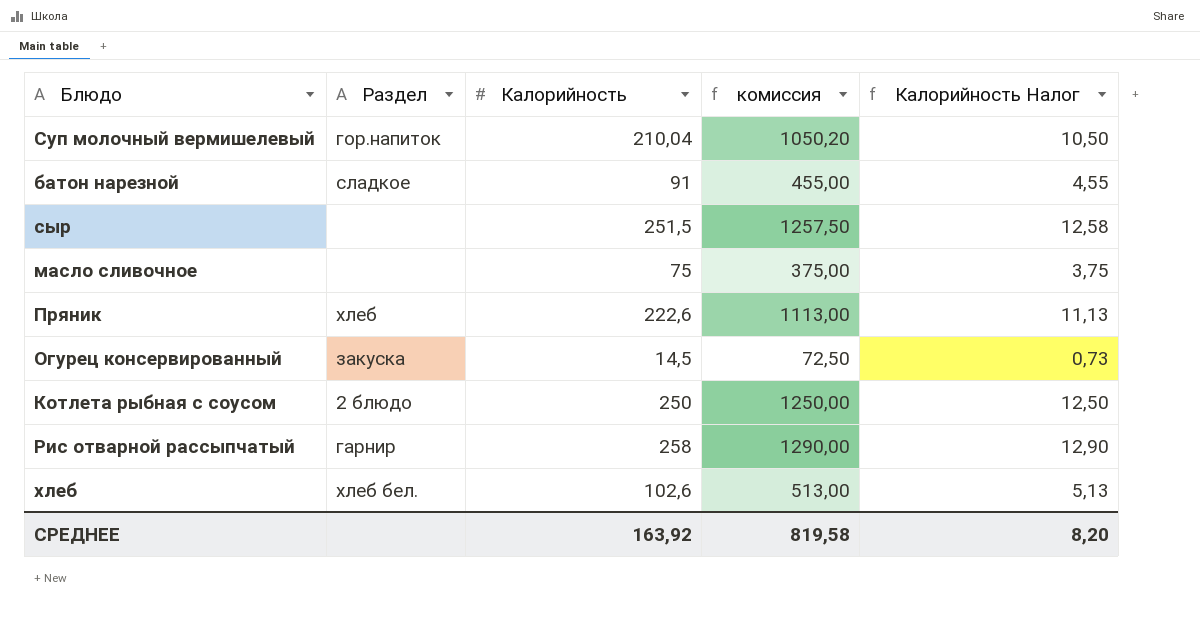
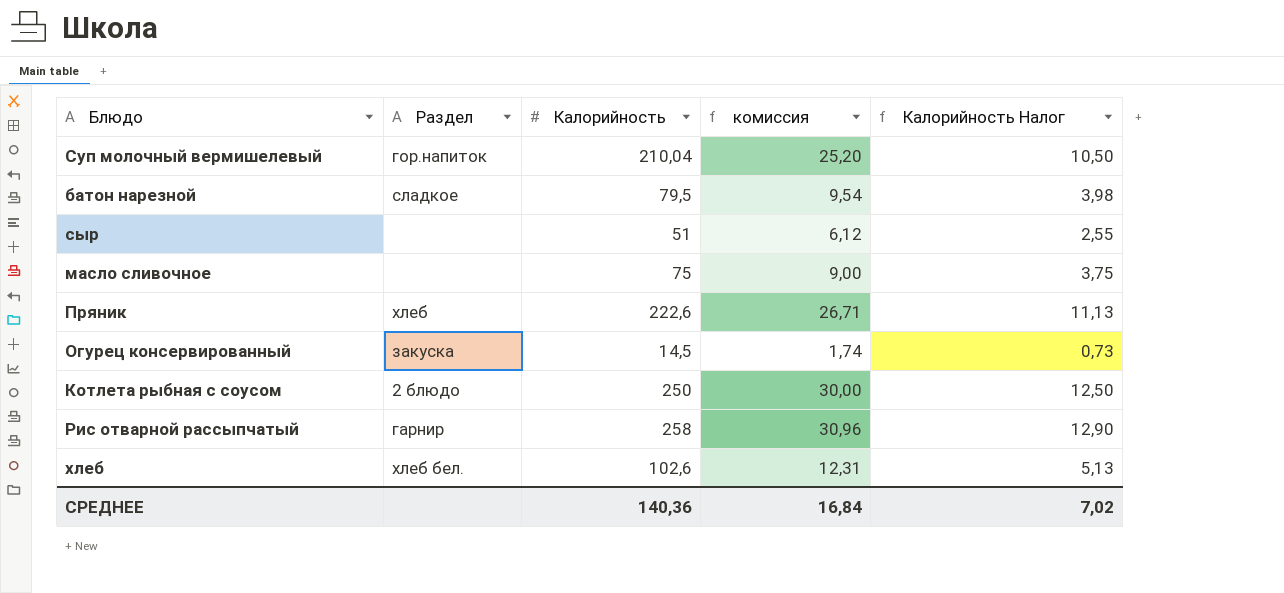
column комиссия | formula: [Калорийность] * 5 -> [Калорийность] * 0,12
батон нарезной | Калорийность: 91 -> 79,5
батон нарезной | Калорийность Налог: 4,55 -> 3,98
сыр | Калорийность: 251,5 -> 51
сыр | Калорийность Налог: 12,58 -> 2,55
СРЕДНЕЕ | Калорийность: 163,92 -> 140,36
СРЕДНЕЕ | комиссия: 819,58 -> 16,84
СРЕДНЕЕ | Калорийность Налог: 8,20 -> 7,02

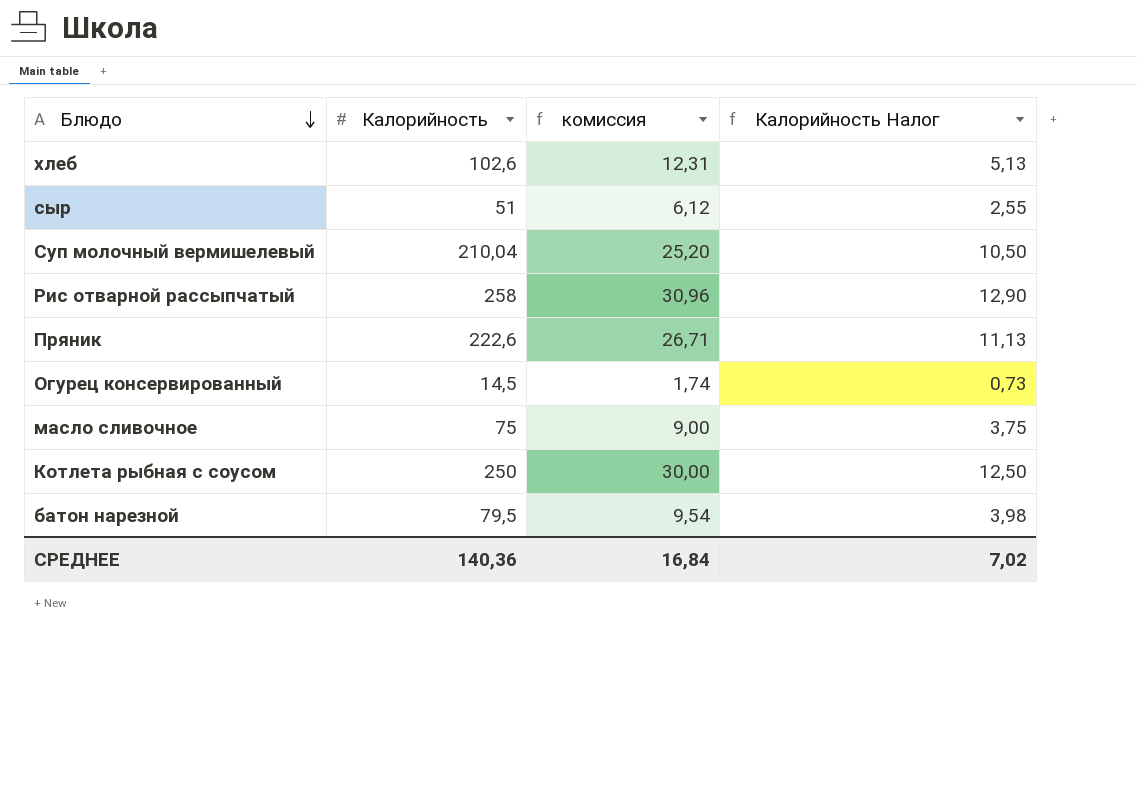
row order: none -> Блюдо descending
column Раздел | position: 2 -> none

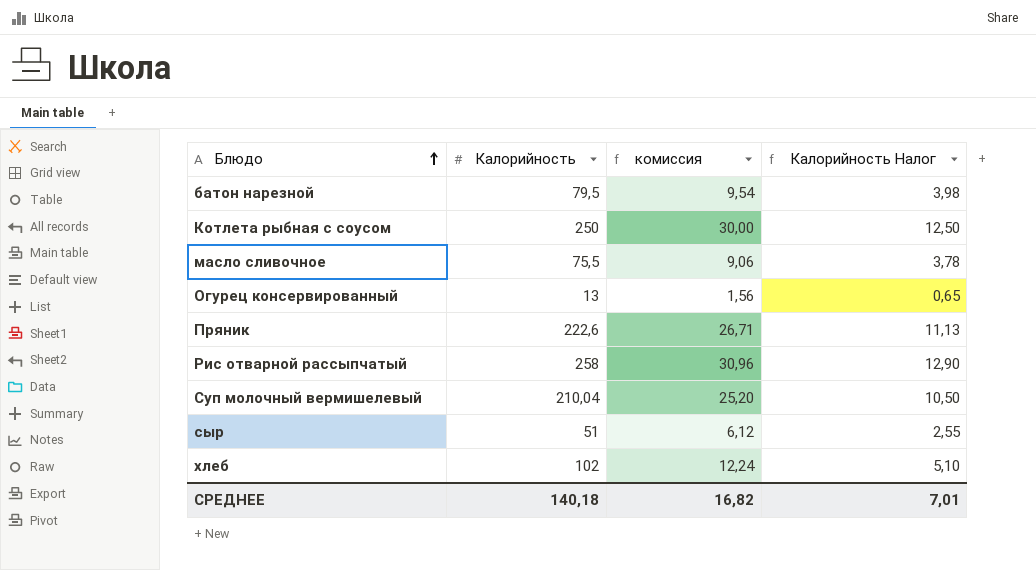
row order: Блюдо descending -> Блюдо ascending
масло сливочное | Калорийность: 75 -> 75,5
масло сливочное | комиссия: 9,00 -> 9,06
масло сливочное | Калорийность Налог: 3,75 -> 3,78
Огурец консервированный | Калорийность: 14,5 -> 13
Огурец консервированный | комиссия: 1,74 -> 1,56
Огурец консервированный | Калорийность Налог: 0,73 -> 0,65
хлеб | Калорийность: 102,6 -> 102
хлеб | комиссия: 12,31 -> 12,24
хлеб | Калорийность Налог: 5,13 -> 5,10
СРЕДНЕЕ | Калорийность: 140,36 -> 140,18
СРЕДНЕЕ | комиссия: 16,84 -> 16,82
СРЕДНЕЕ | Калорийность Налог: 7,02 -> 7,01

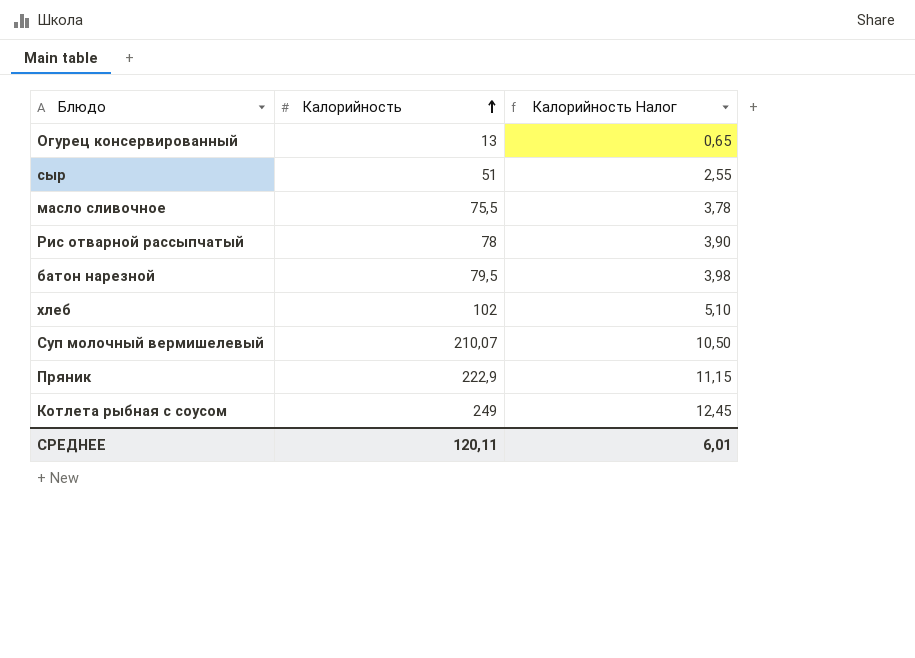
row order: Блюдо ascending -> Калорийность ascending
column комиссия | formula: [Калорийность] * 0,12 -> none
Рис отварной рассыпчатый | Калорийность: 258 -> 78
Рис отварной рассыпчатый | Калорийность Налог: 12,90 -> 3,90
Суп молочный вермишелевый | Калорийность: 210,04 -> 210,07
Пряник | Калорийность: 222,6 -> 222,9
Пряник | Калорийность Налог: 11,13 -> 11,15
Котлета рыбная с соусом | Калорийность: 250 -> 249
Котлета рыбная с соусом | Калорийность Налог: 12,50 -> 12,45
СРЕДНЕЕ | Калорийность: 140,18 -> 120,11
СРЕДНЕЕ | Калорийность Налог: 7,01 -> 6,01

